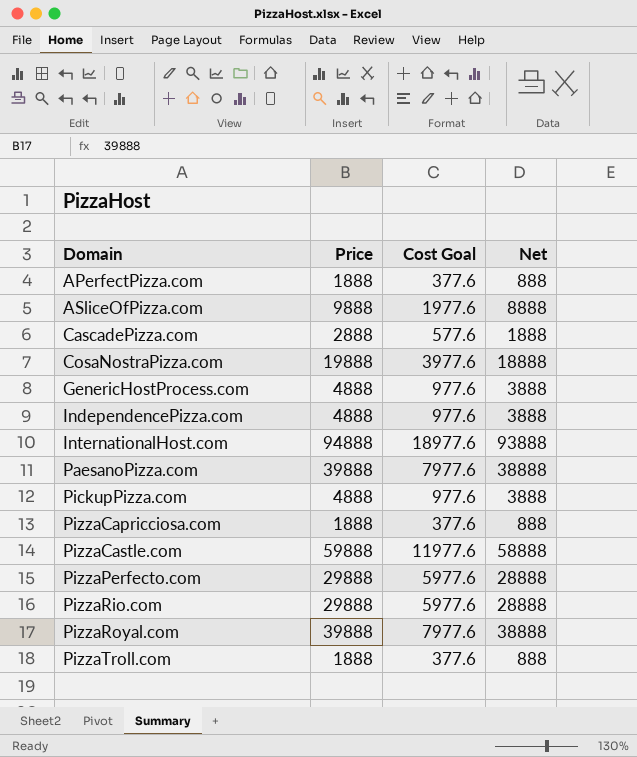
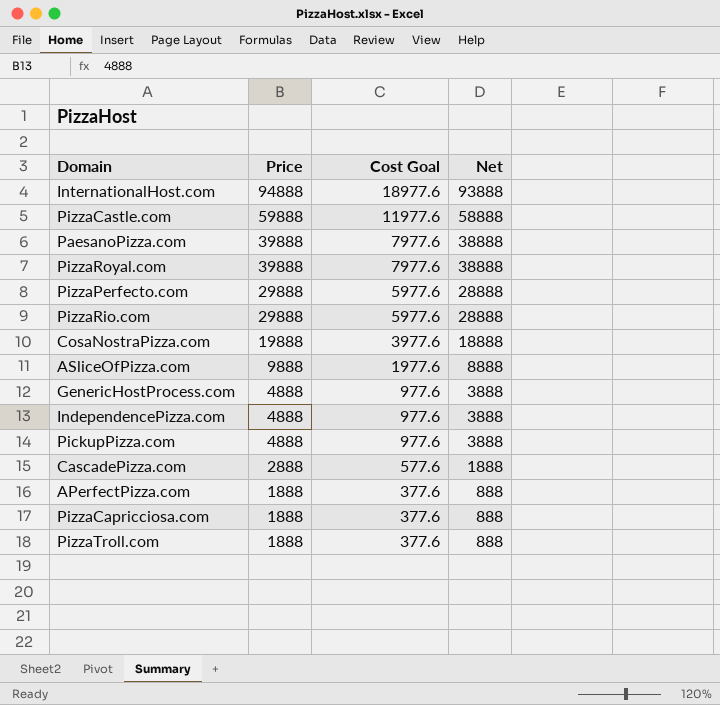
row order: Domain ascending -> Price descending

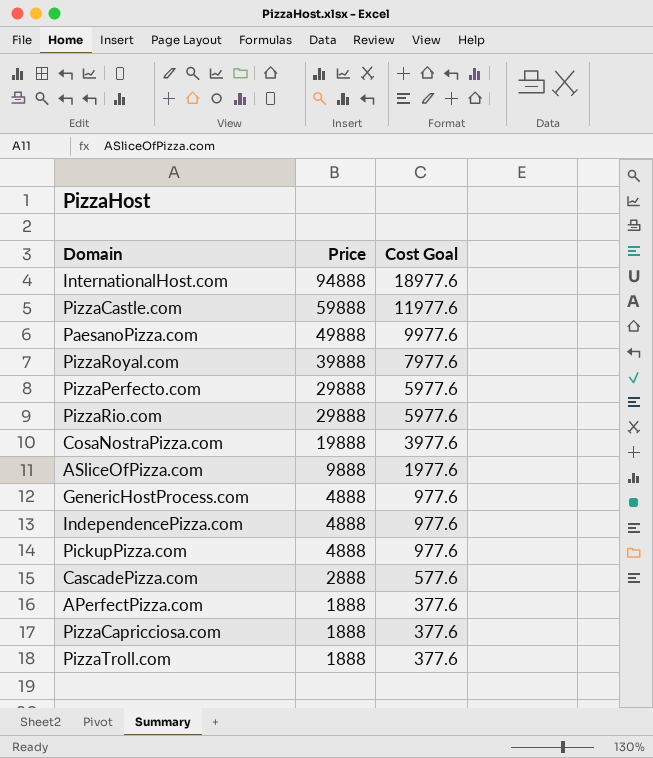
column Net | formula: [Price] - 1000 -> none
PaesanoPizza.com | Price: 39888 -> 49888
PaesanoPizza.com | Cost Goal: 7977.6 -> 9977.6

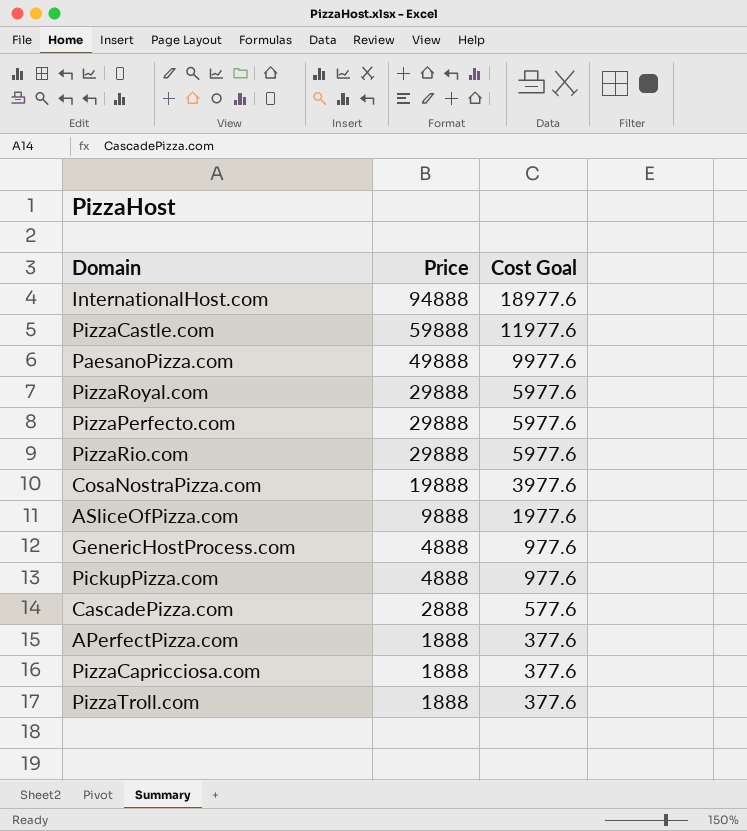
row IndependencePizza.com: 4888 | 977.6 -> none
PizzaRoyal.com | Price: 39888 -> 29888
PizzaRoyal.com | Cost Goal: 7977.6 -> 5977.6

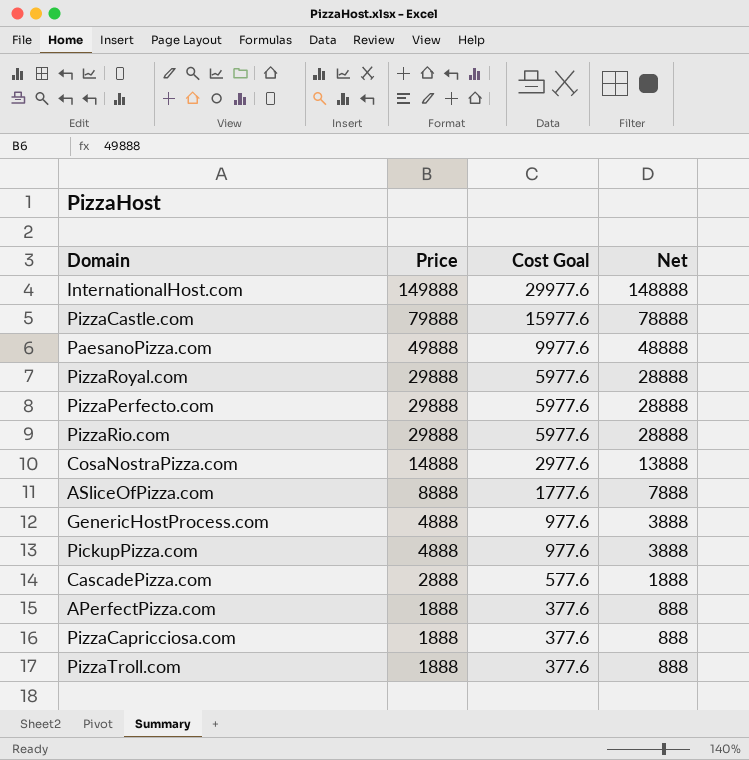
column Net | formula: none -> [Price] - 1000
InternationalHost.com | Price: 94888 -> 149888
InternationalHost.com | Cost Goal: 18977.6 -> 29977.6
PizzaCastle.com | Price: 59888 -> 79888
PizzaCastle.com | Cost Goal: 11977.6 -> 15977.6
CosaNostraPizza.com | Price: 19888 -> 14888
CosaNostraPizza.com | Cost Goal: 3977.6 -> 2977.6
ASliceOfPizza.com | Price: 9888 -> 8888
ASliceOfPizza.com | Cost Goal: 1977.6 -> 1777.6

